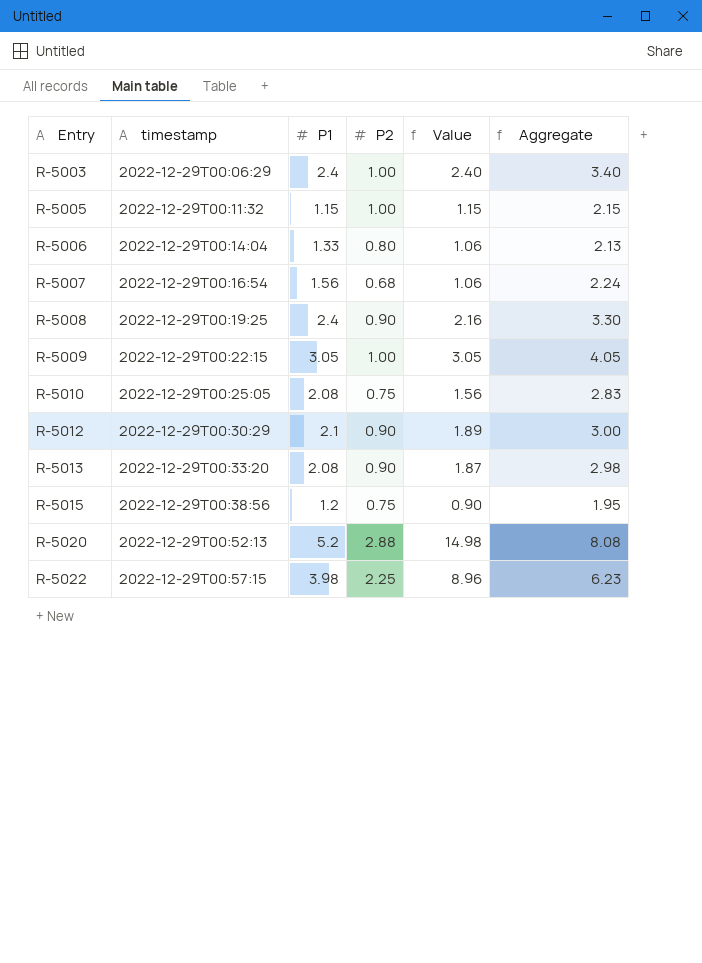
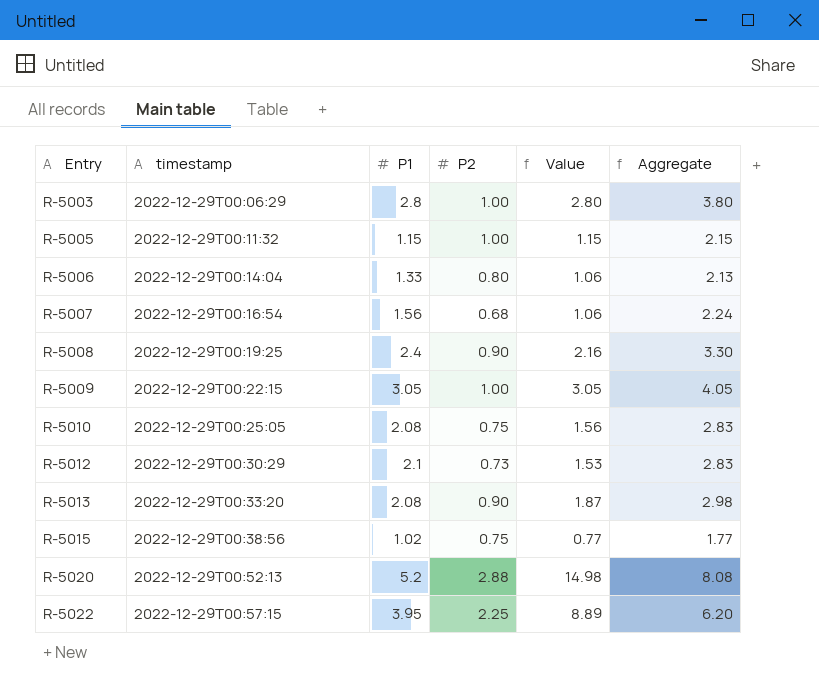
R-5003 | P1: 2.4 -> 2.8
R-5003 | Value: 2.40 -> 2.80
R-5003 | Aggregate: 3.40 -> 3.80
R-5012 | P2: 0.90 -> 0.73
R-5012 | Value: 1.89 -> 1.53
R-5012 | Aggregate: 3.00 -> 2.83
R-5015 | P1: 1.2 -> 1.02
R-5015 | Value: 0.90 -> 0.77
R-5015 | Aggregate: 1.95 -> 1.77
R-5022 | P1: 3.98 -> 3.95
R-5022 | Value: 8.96 -> 8.89
R-5022 | Aggregate: 6.23 -> 6.20

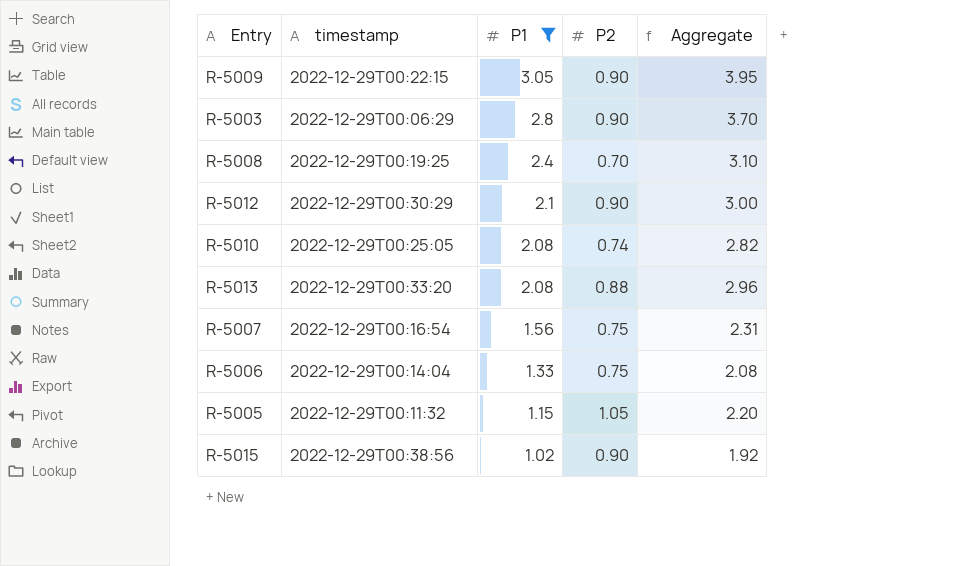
filter: none -> P1 <= 3.05
row order: Entry ascending -> P1 descending
column Value | formula: [P1] * [P2] -> none
R-5009 | P2: 1.00 -> 0.90
R-5009 | Aggregate: 4.05 -> 3.95
R-5003 | P2: 1.00 -> 0.90
R-5003 | Aggregate: 3.80 -> 3.70
R-5008 | P2: 0.90 -> 0.70
R-5008 | Aggregate: 3.30 -> 3.10
R-5012 | P2: 0.73 -> 0.90
R-5012 | Aggregate: 2.83 -> 3.00
R-5010 | P2: 0.75 -> 0.74
R-5010 | Aggregate: 2.83 -> 2.82
R-5013 | P2: 0.90 -> 0.88
R-5013 | Aggregate: 2.98 -> 2.96
R-5007 | P2: 0.68 -> 0.75
R-5007 | Aggregate: 2.24 -> 2.31
R-5006 | P2: 0.80 -> 0.75
R-5006 | Aggregate: 2.13 -> 2.08
R-5005 | P2: 1.00 -> 1.05
R-5005 | Aggregate: 2.15 -> 2.20
R-5015 | P2: 0.75 -> 0.90
R-5015 | Aggregate: 1.77 -> 1.92

